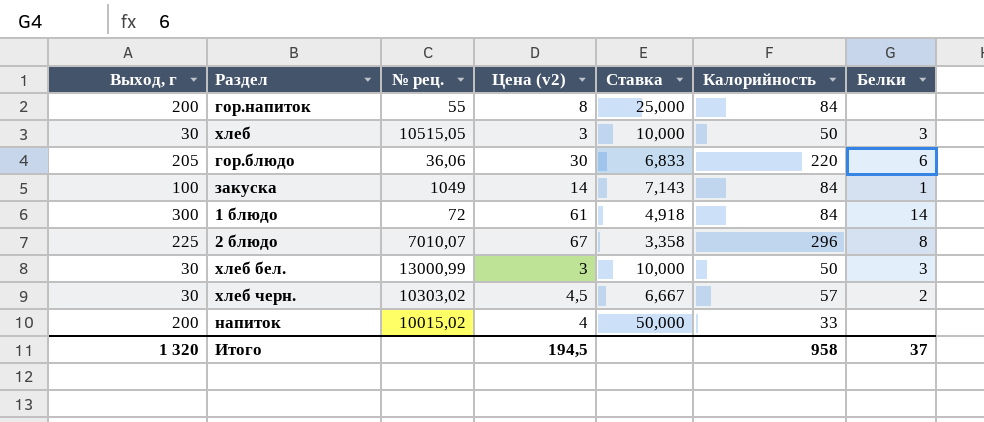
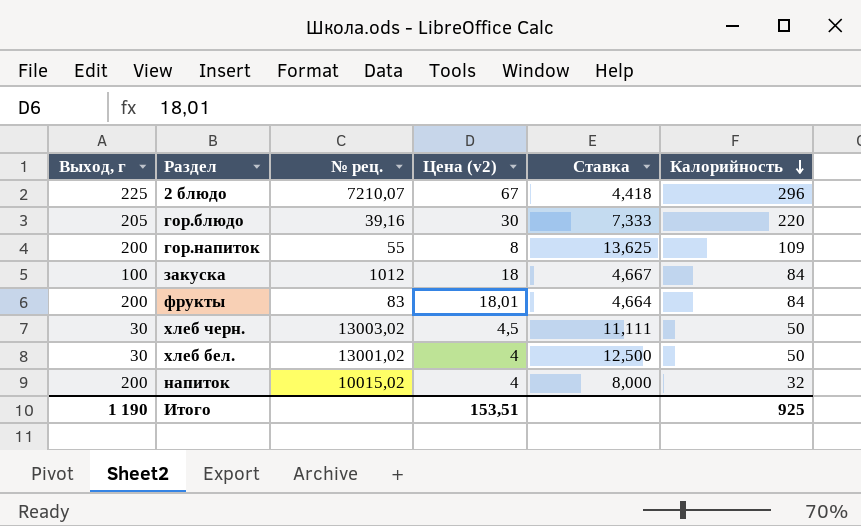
row order: none -> Калорийность descending
column Белки | position: 7 -> none
column Ставка | formula: [Выход, г] / [Цена (v2)] -> [Калорийность] / [Цена (v2)]
row хлеб: 30 | 10515,05 | 3 | 10,000 | 50 | 3 -> none
row 1 блюдо: 300 | 72 | 61 | 4,918 | 84 | 14 -> none
2 блюдо | № рец.: 7010,07 -> 7210,07
гор.блюдо | № рец.: 36,06 -> 39,16
гор.напиток | Калорийность: 84 -> 109
закуска | № рец.: 1049 -> 1012
закуска | Цена (v2): 14 -> 18
row фрукты: none -> 200 | 83 | 18,01 | 4,664 | 84
хлеб черн. | № рец.: 10303,02 -> 13003,02
хлеб черн. | Калорийность: 57 -> 50
хлеб бел. | № рец.: 13000,99 -> 13001,02
хлеб бел. | Цена (v2): 3 -> 4
напиток | Калорийность: 33 -> 32
Итого | Выход, г: 1 320 -> 1 190
Итого | Цена (v2): 194,5 -> 153,51
Итого | Калорийность: 958 -> 925

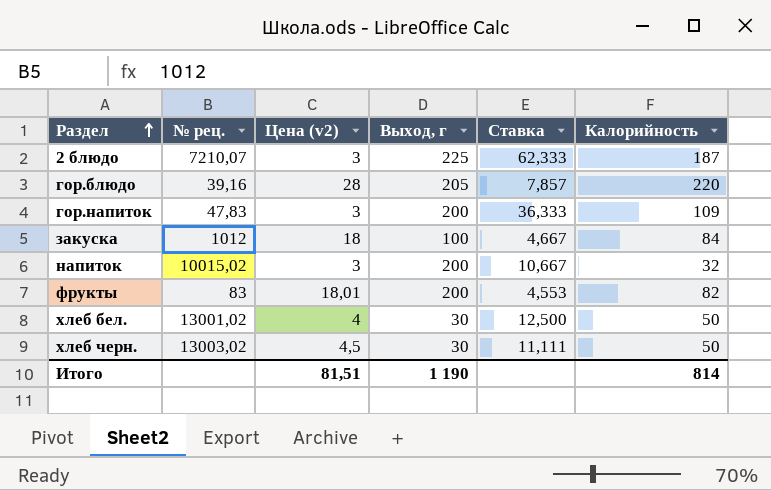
row order: Калорийность descending -> Раздел ascending
column Выход, г | position: 1 -> 4
2 блюдо | Цена (v2): 67 -> 3
2 блюдо | Ставка: 4,418 -> 62,333
2 блюдо | Калорийность: 296 -> 187
гор.блюдо | Цена (v2): 30 -> 28
гор.блюдо | Ставка: 7,333 -> 7,857
гор.напиток | № рец.: 55 -> 47,83
гор.напиток | Цена (v2): 8 -> 3
гор.напиток | Ставка: 13,625 -> 36,333
напиток | Цена (v2): 4 -> 3
напиток | Ставка: 8,000 -> 10,667
фрукты | Ставка: 4,664 -> 4,553
фрукты | Калорийность: 84 -> 82
Итого | Цена (v2): 153,51 -> 81,51
Итого | Калорийность: 925 -> 814

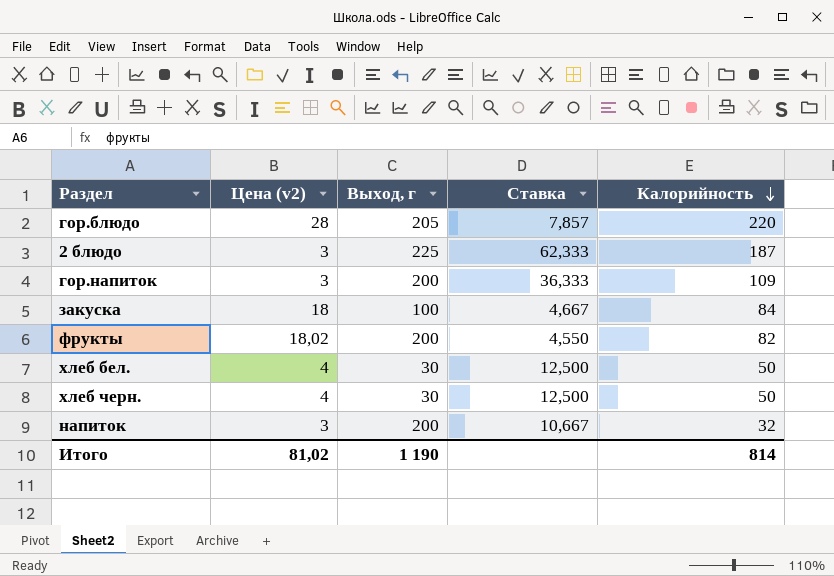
row order: Раздел ascending -> Калорийность descending
column № рец. | position: 2 -> none
фрукты | Цена (v2): 18,01 -> 18,02
фрукты | Ставка: 4,553 -> 4,550
хлеб черн. | Цена (v2): 4,5 -> 4
хлеб черн. | Ставка: 11,111 -> 12,500
Итого | Цена (v2): 81,51 -> 81,02

